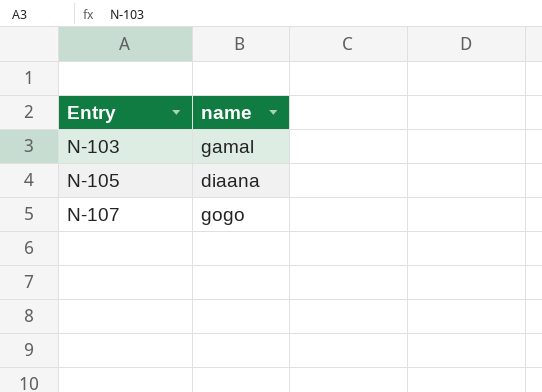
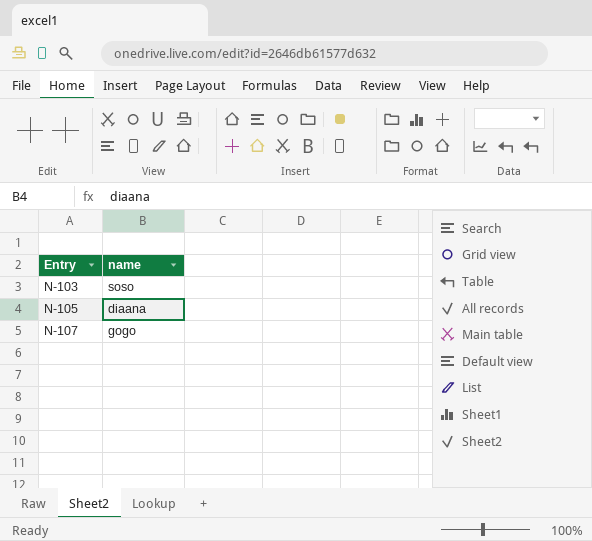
N-103 | name: gamal -> soso

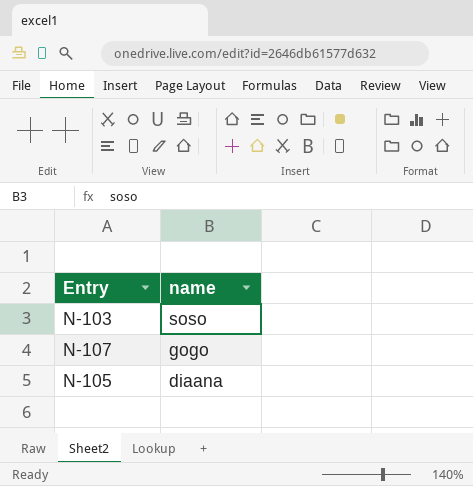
row order: Entry ascending -> name descending

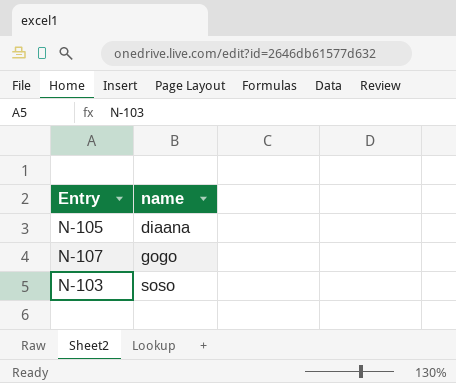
row order: name descending -> name ascending

